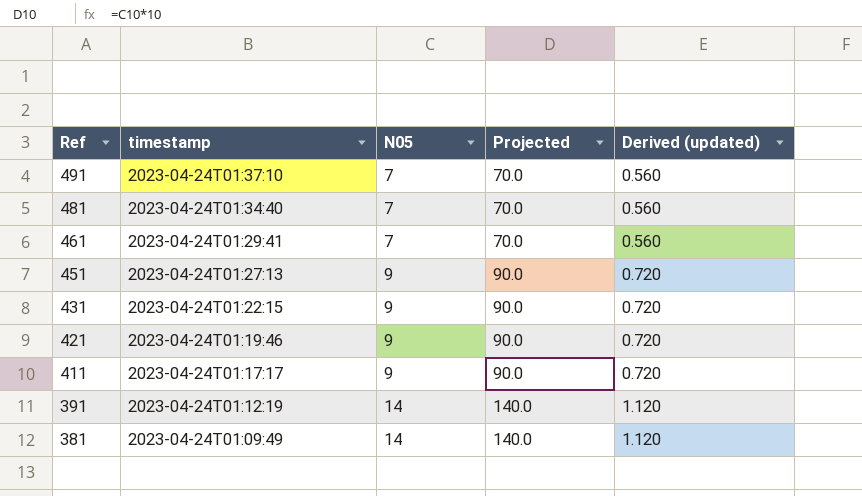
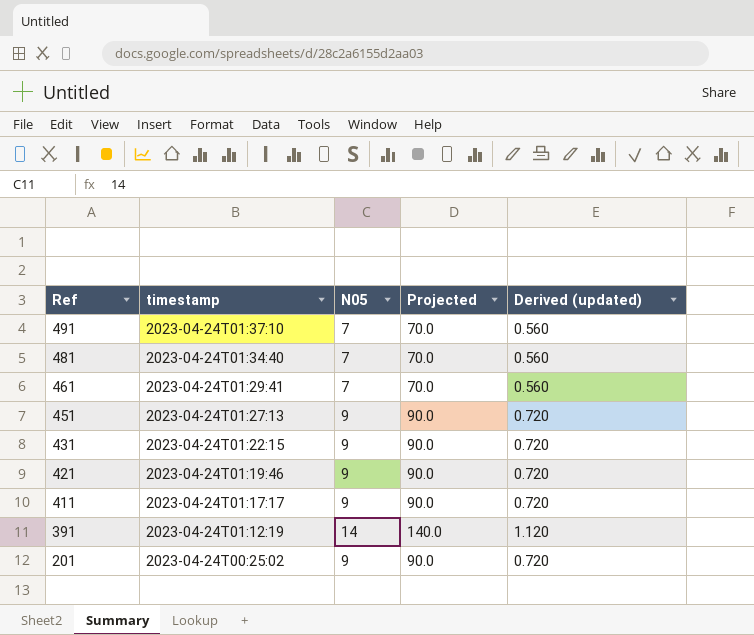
row 381: 2023-04-24T01:09:49 | 14 | 140.0 | 1.120 -> none
row 201: none -> 2023-04-24T00:25:02 | 9 | 90.0 | 0.720

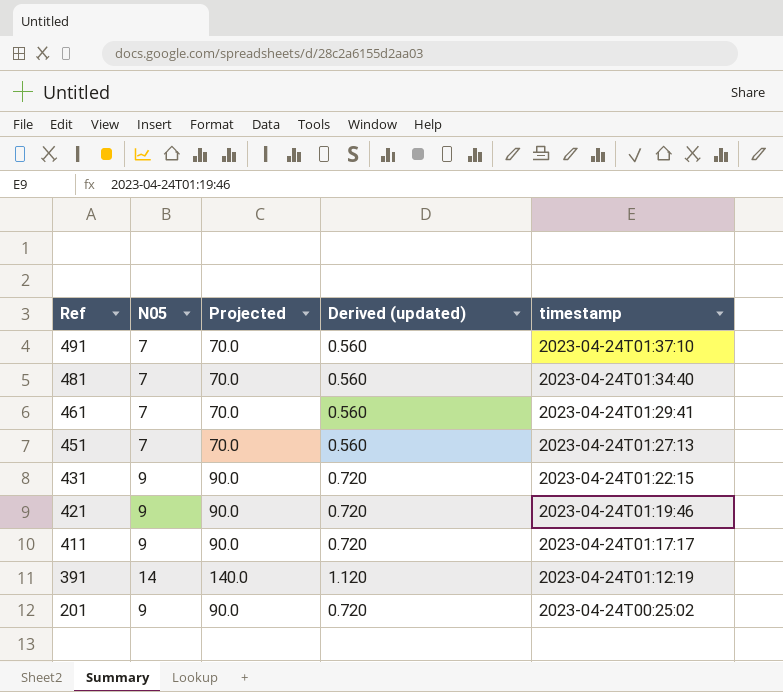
column timestamp | position: 2 -> 5
451 | N05: 9 -> 7
451 | Projected: 90.0 -> 70.0
451 | Derived (updated): 0.720 -> 0.560

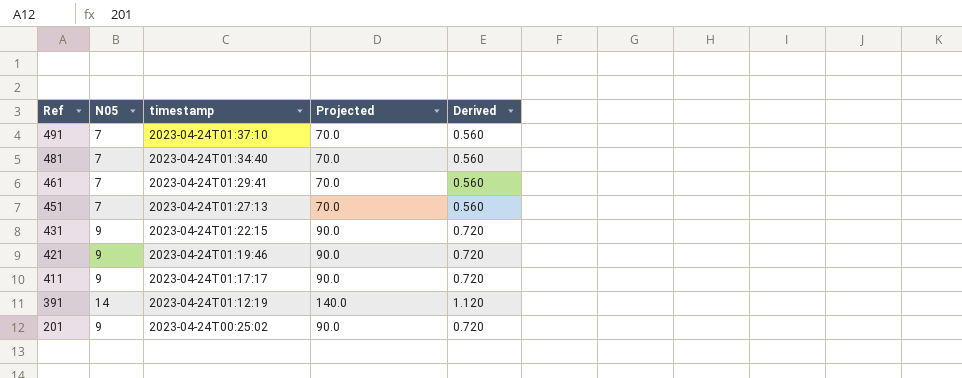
column timestamp | position: 5 -> 3
column name: Derived (updated) -> Derived

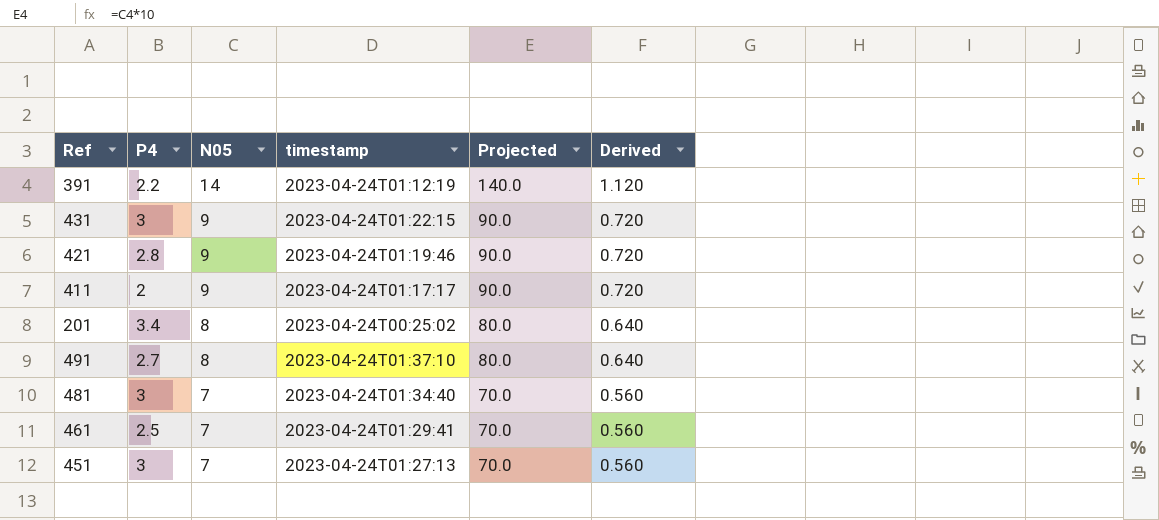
row order: Ref descending -> N05 descending
column P4 | position: none -> 2
201 | N05: 9 -> 8
201 | Projected: 90.0 -> 80.0
201 | Derived: 0.720 -> 0.640
491 | N05: 7 -> 8
491 | Projected: 70.0 -> 80.0
491 | Derived: 0.560 -> 0.640

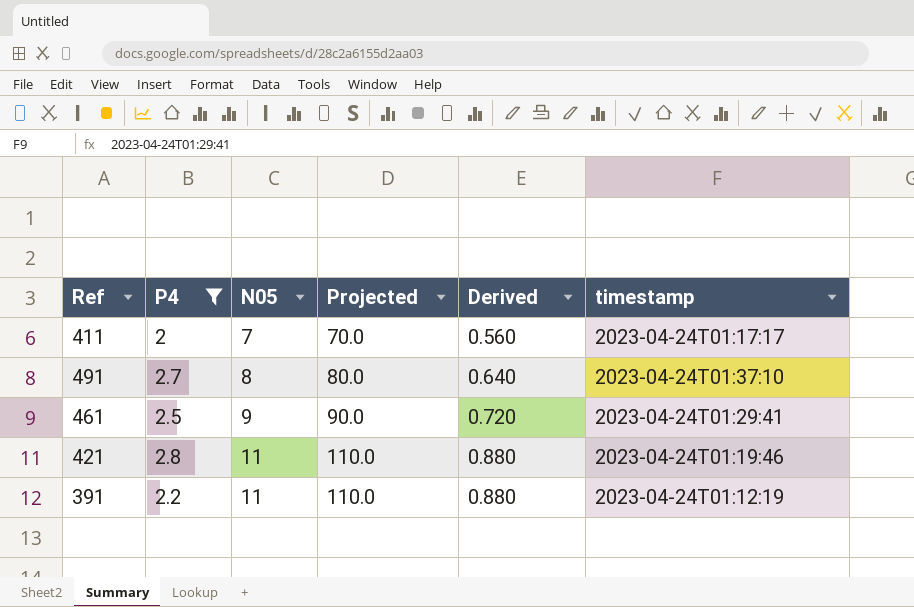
filter: none -> P4 <= 2.8
row order: N05 descending -> N05 ascending
column timestamp | position: 4 -> 6
411 | N05: 9 -> 7
411 | Projected: 90.0 -> 70.0
411 | Derived: 0.720 -> 0.560
461 | N05: 7 -> 9
461 | Projected: 70.0 -> 90.0
461 | Derived: 0.560 -> 0.720
421 | N05: 9 -> 11
421 | Projected: 90.0 -> 110.0
421 | Derived: 0.720 -> 0.880
391 | N05: 14 -> 11
391 | Projected: 140.0 -> 110.0
391 | Derived: 1.120 -> 0.880

